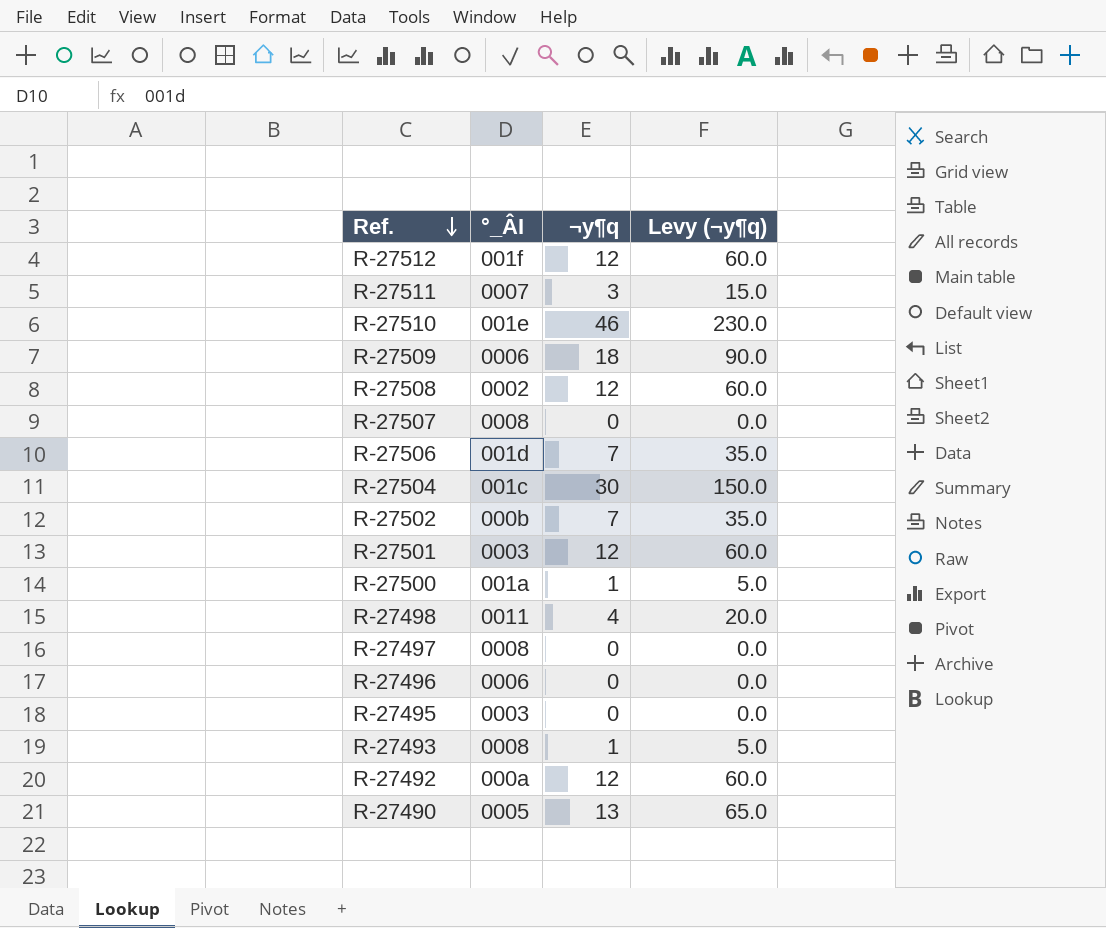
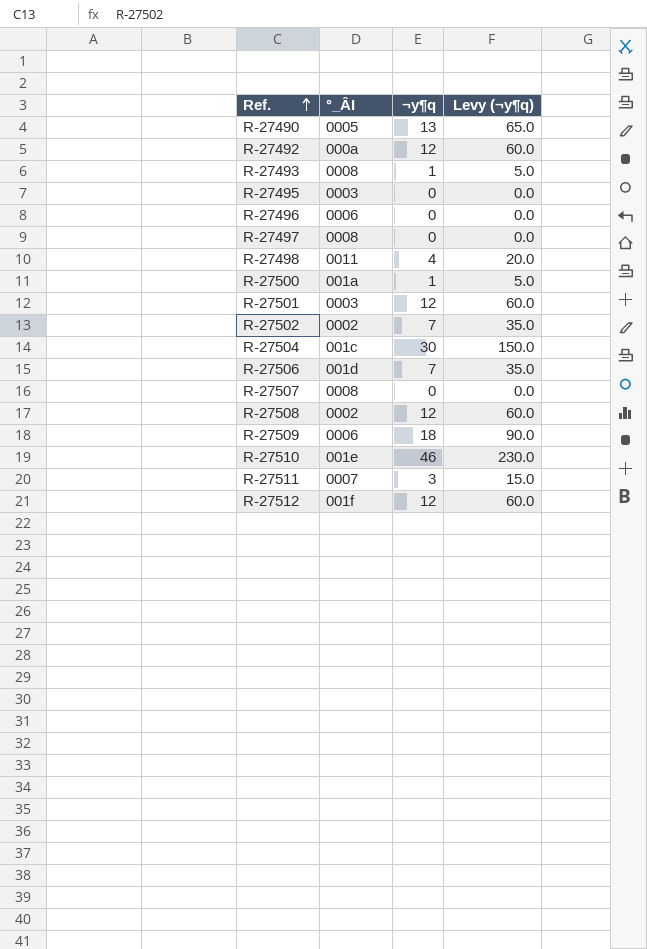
row order: Ref. descending -> Ref. ascending
R-27502 | °_ÂI: 000b -> 0002

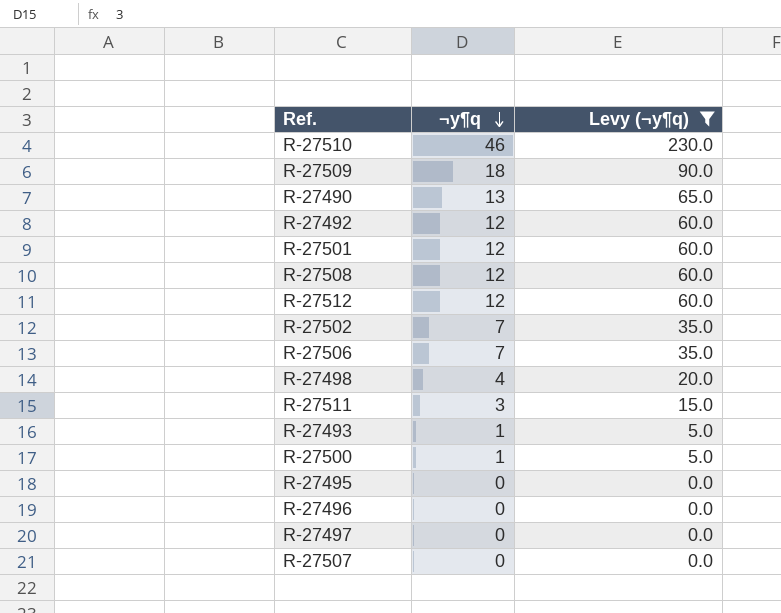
filter: none -> Levy (¬y¶q) != 150.0
row order: Ref. ascending -> ¬y¶q descending
column °_ÂI | position: 2 -> none

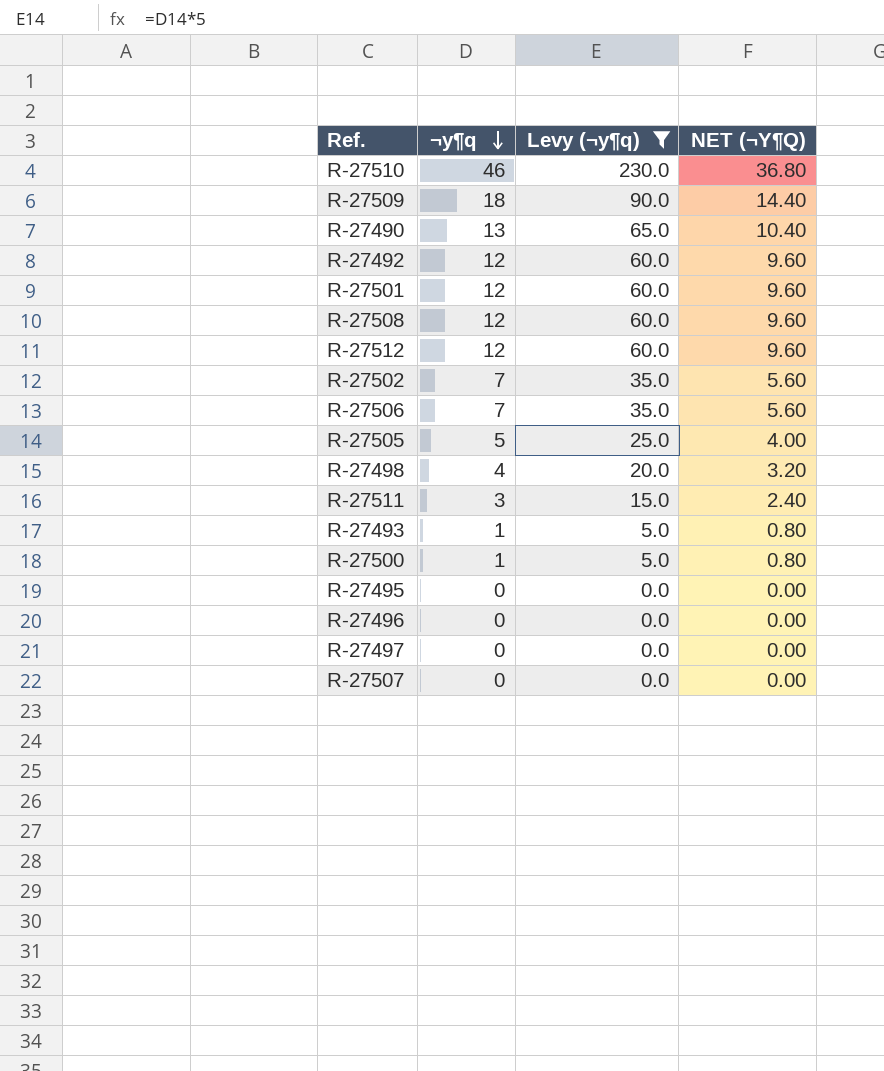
column NET (¬Y¶Q) | formula: none -> [¬y¶q] * 0.8
row R-27505: none -> 5 | 25.0 | 4.00

